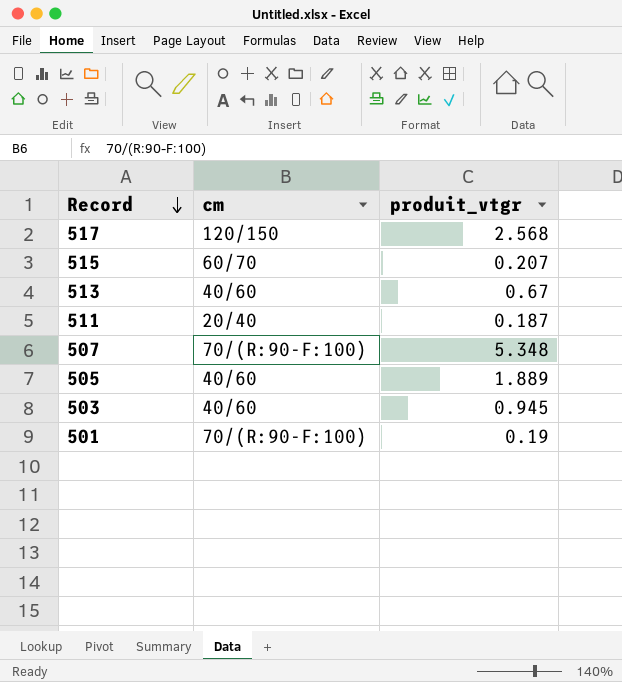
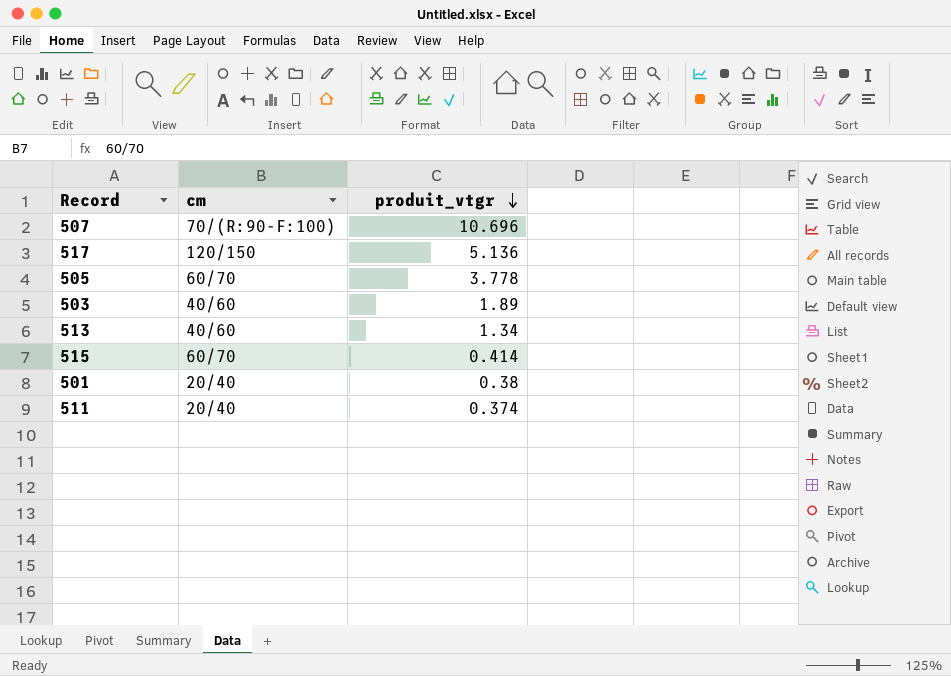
row order: Record descending -> produit_vtgr descending
507 | produit_vtgr: 5.348 -> 10.696
517 | produit_vtgr: 2.568 -> 5.136
505 | cm: 40/60 -> 60/70
505 | produit_vtgr: 1.889 -> 3.778
503 | produit_vtgr: 0.945 -> 1.89
513 | produit_vtgr: 0.67 -> 1.34
515 | produit_vtgr: 0.207 -> 0.414
501 | cm: 70/(R:90-F:100) -> 20/40
501 | produit_vtgr: 0.19 -> 0.38
511 | produit_vtgr: 0.187 -> 0.374

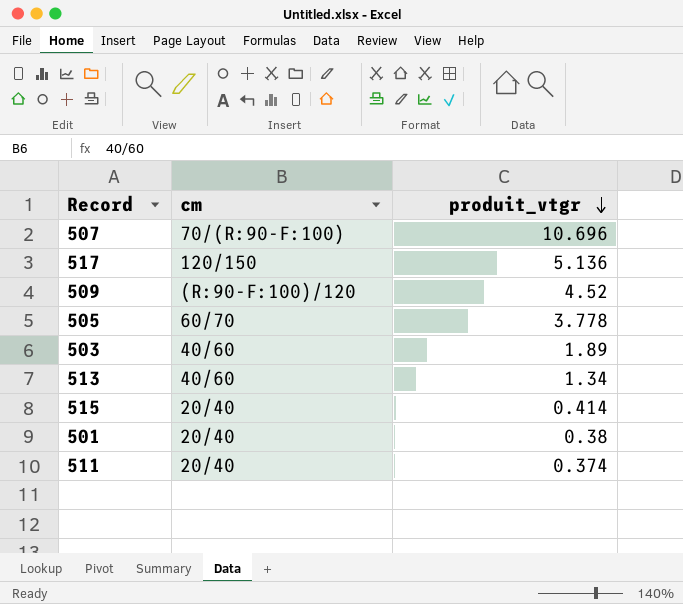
row 509: none -> (R:90-F:100)/120 | 4.52
515 | cm: 60/70 -> 20/40

